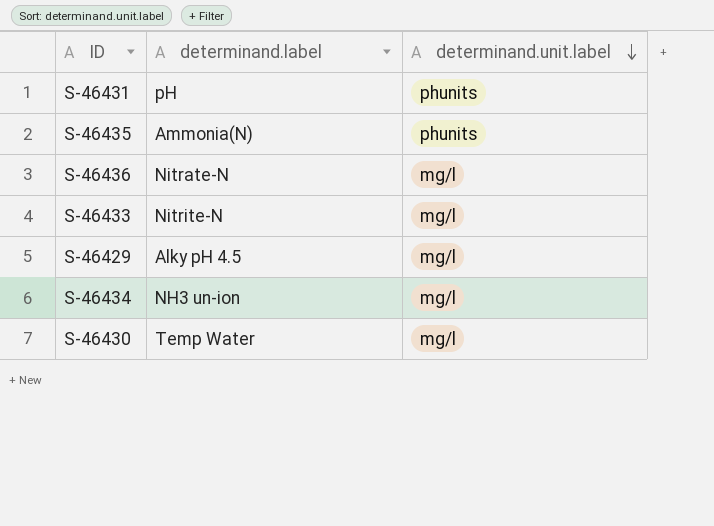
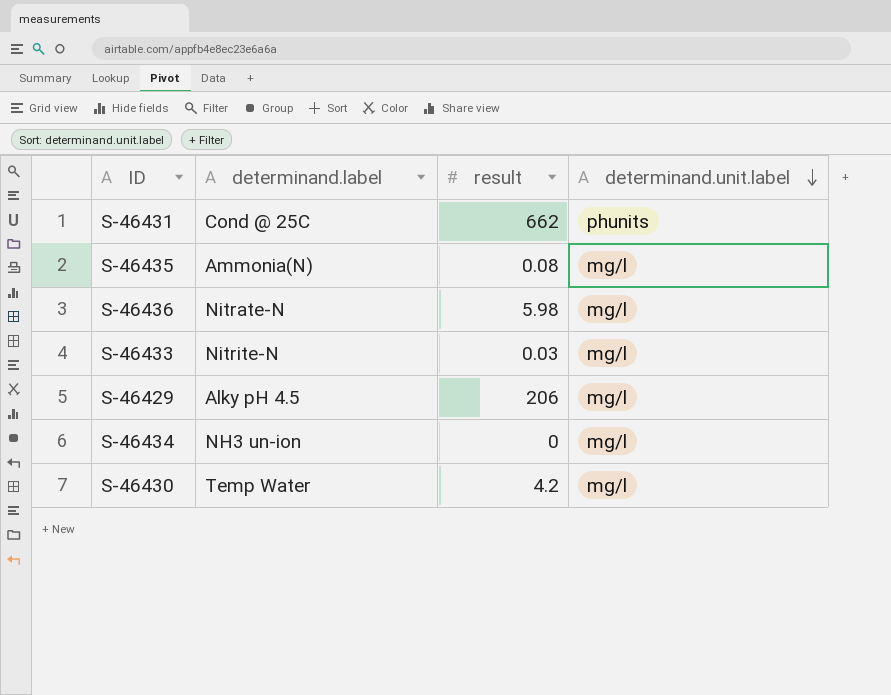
column result | position: none -> 3
S-46431 | determinand.label: pH -> Cond @ 25C
S-46435 | determinand.unit.label: phunits -> mg/l

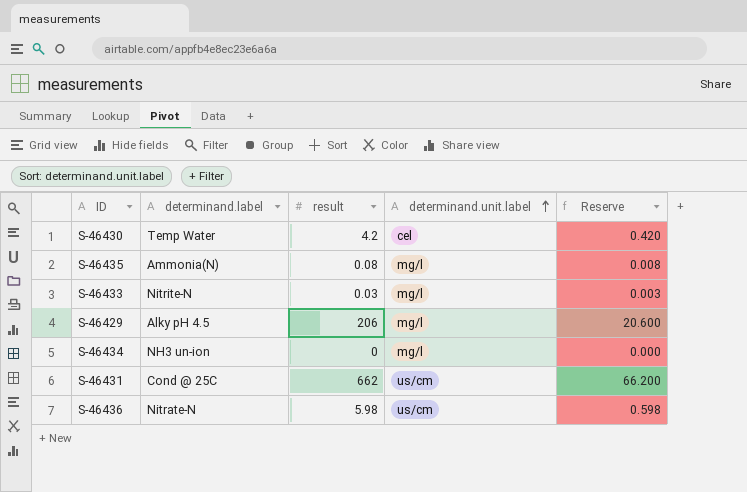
row order: determinand.unit.label descending -> determinand.unit.label ascending
column Reserve | formula: none -> [result] * 0.1
S-46430 | determinand.unit.label: mg/l -> cel
S-46431 | determinand.unit.label: phunits -> us/cm
S-46436 | determinand.unit.label: mg/l -> us/cm

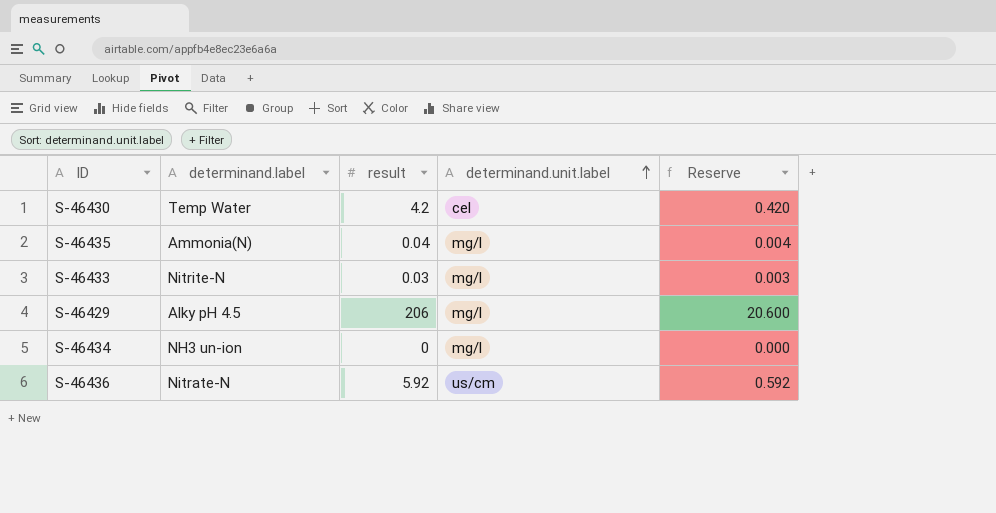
row S-46431: Cond @ 25C | 662 | us/cm | 66.200 -> none
S-46435 | result: 0.08 -> 0.04
S-46435 | Reserve: 0.008 -> 0.004
S-46436 | result: 5.98 -> 5.92
S-46436 | Reserve: 0.598 -> 0.592

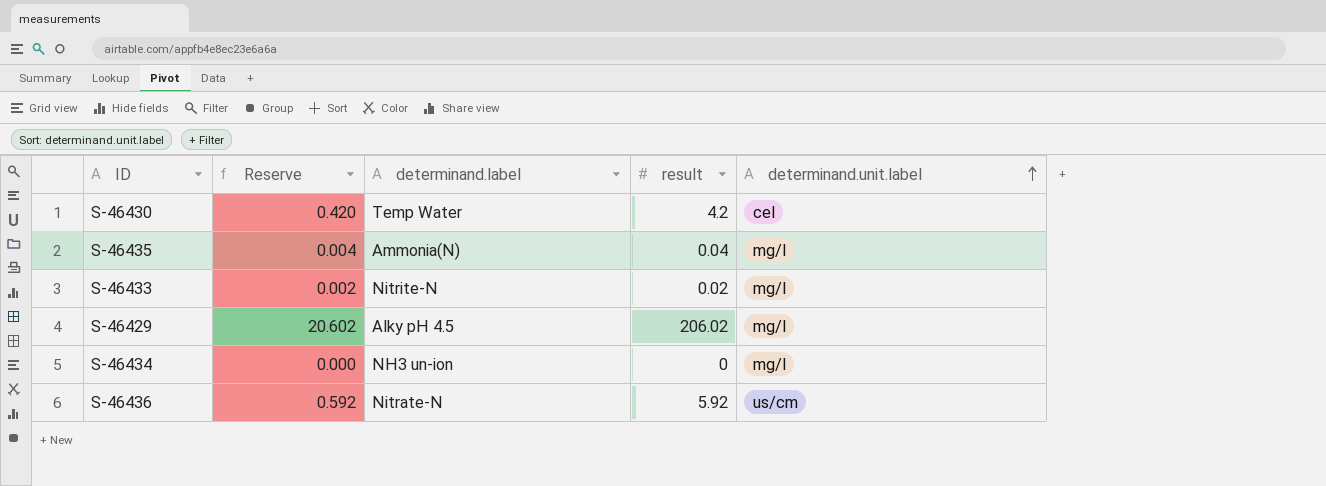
column Reserve | position: 5 -> 2
S-46433 | Reserve: 0.003 -> 0.002
S-46433 | result: 0.03 -> 0.02
S-46429 | Reserve: 20.600 -> 20.602
S-46429 | result: 206 -> 206.02

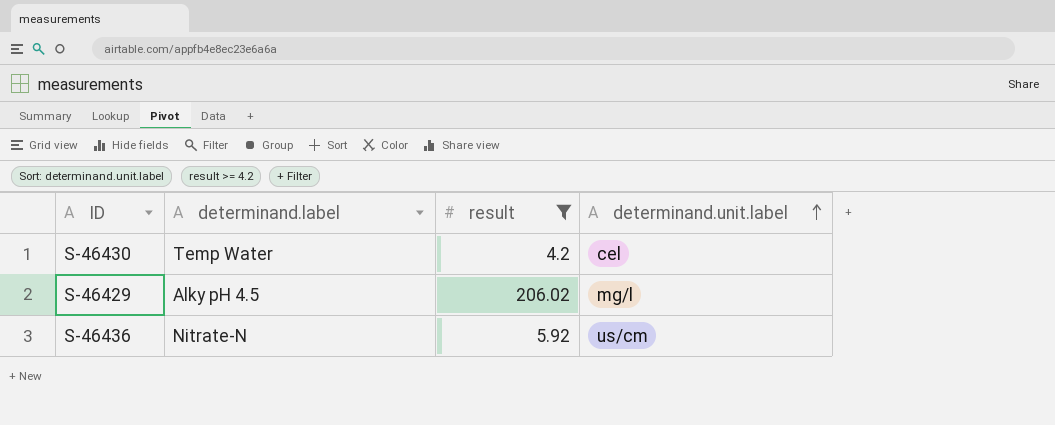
filter: none -> result >= 4.2
column Reserve | formula: [result] * 0.1 -> none

